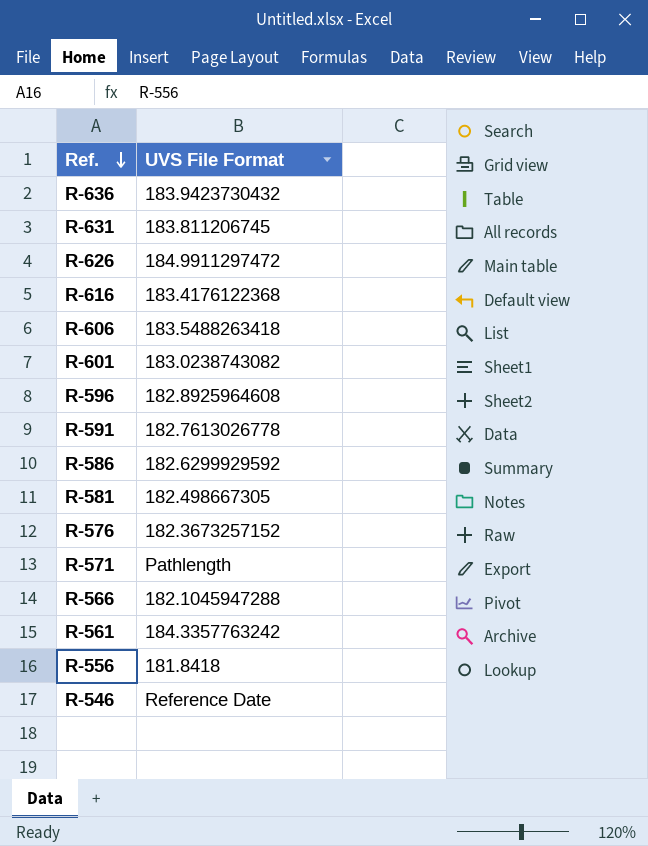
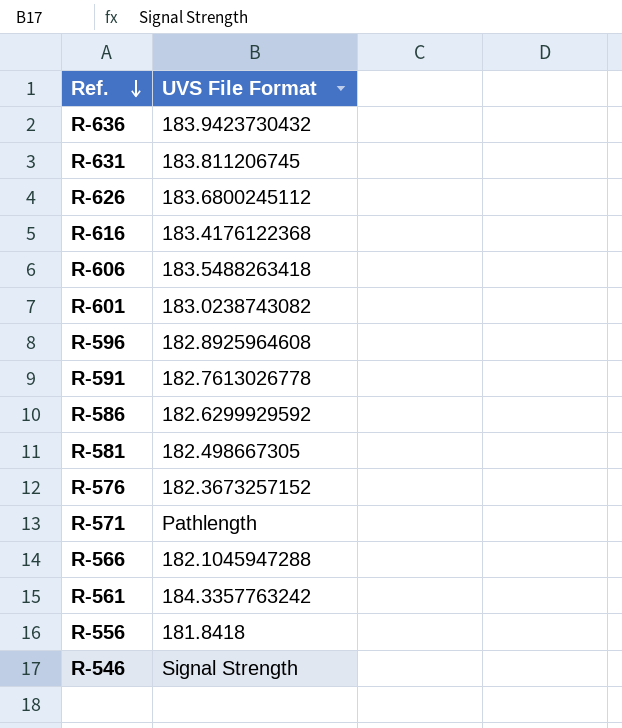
R-626 | UVS File Format: 184.9911297472 -> 183.6800245112
R-546 | UVS File Format: Reference Date -> Signal Strength

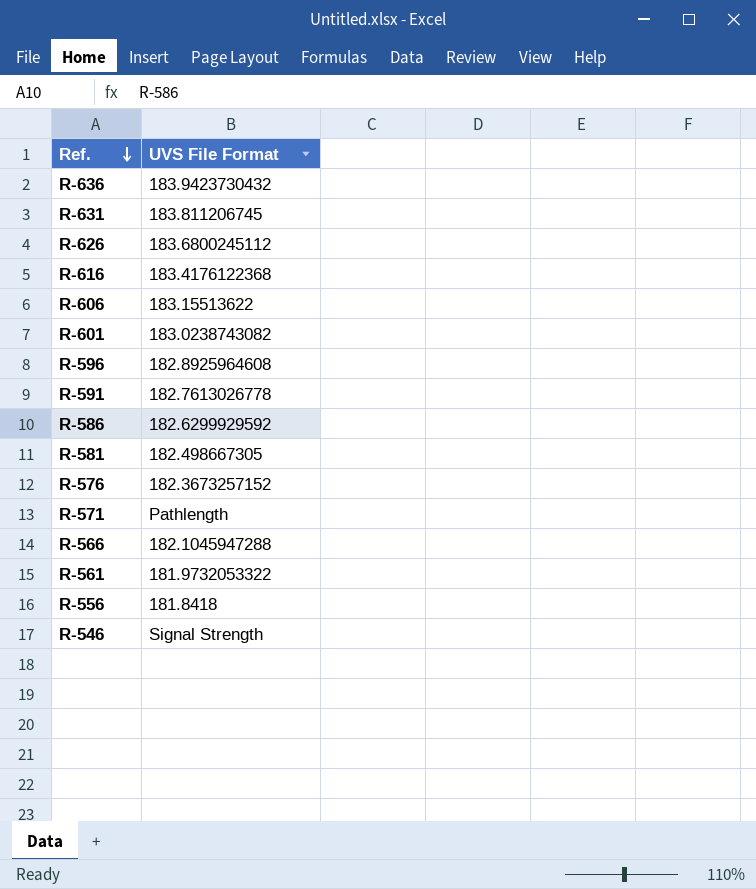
R-606 | UVS File Format: 183.5488263418 -> 183.15513622
R-561 | UVS File Format: 184.3357763242 -> 181.9732053322

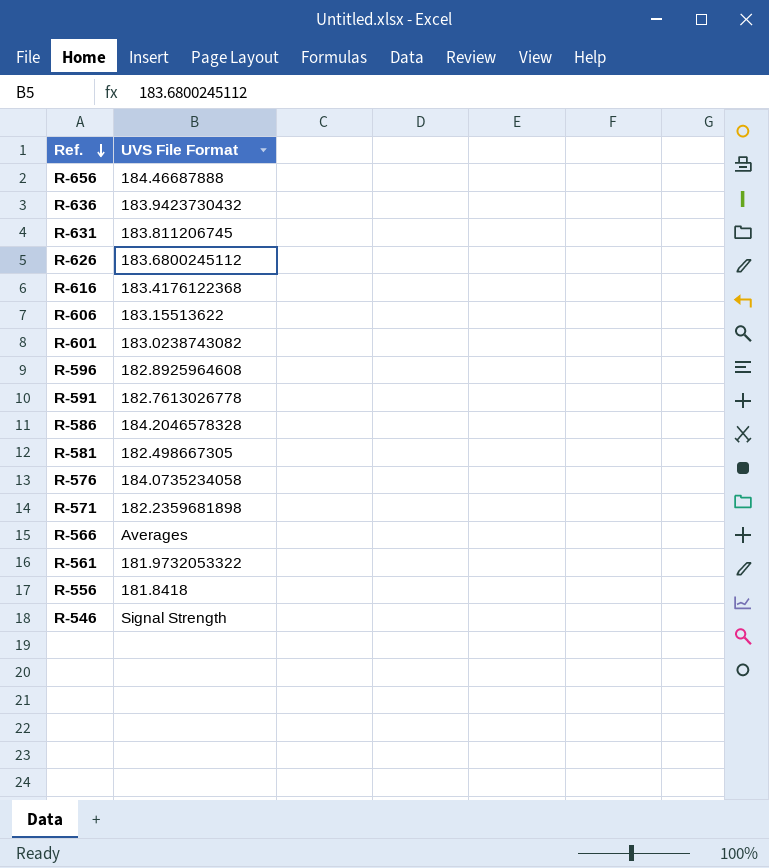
row R-656: none -> 184.46687888
R-586 | UVS File Format: 182.6299929592 -> 184.2046578328
R-576 | UVS File Format: 182.3673257152 -> 184.0735234058
R-571 | UVS File Format: Pathlength -> 182.2359681898
R-566 | UVS File Format: 182.1045947288 -> Averages

